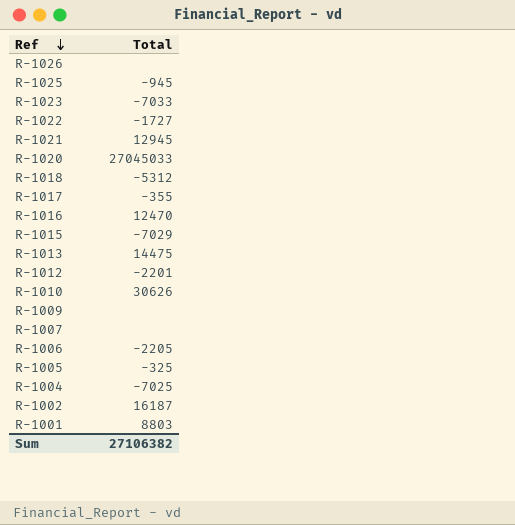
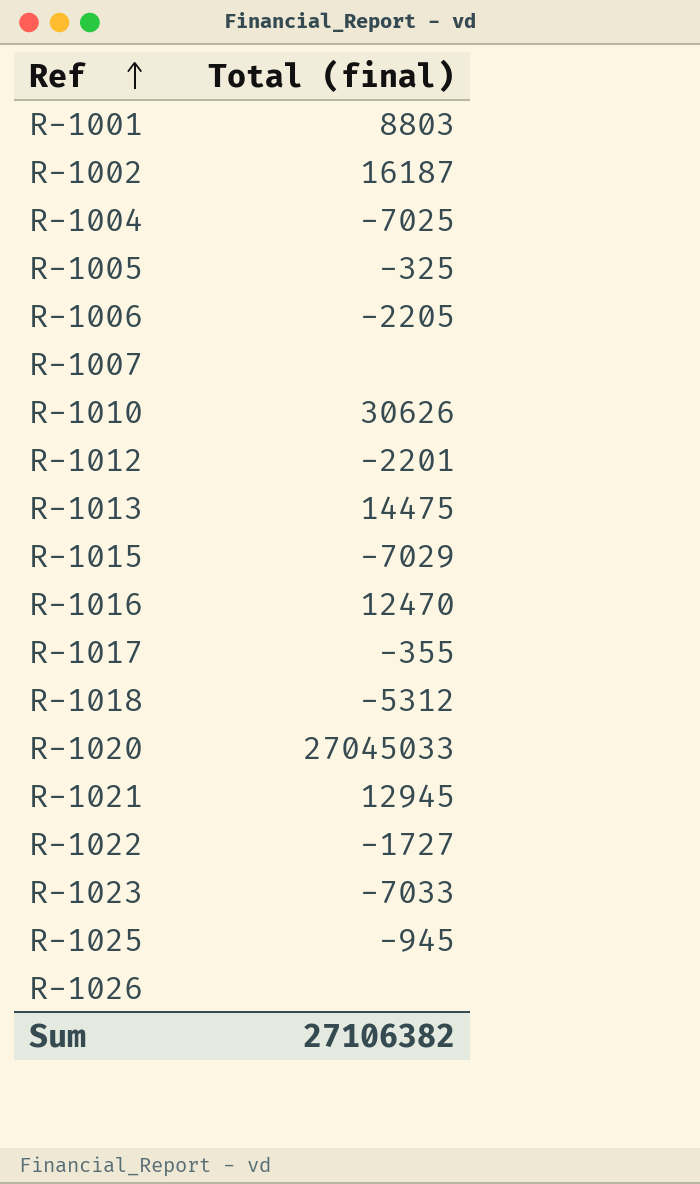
row order: Ref descending -> Ref ascending
column name: Total -> Total (final)
row R-1009: none -> none

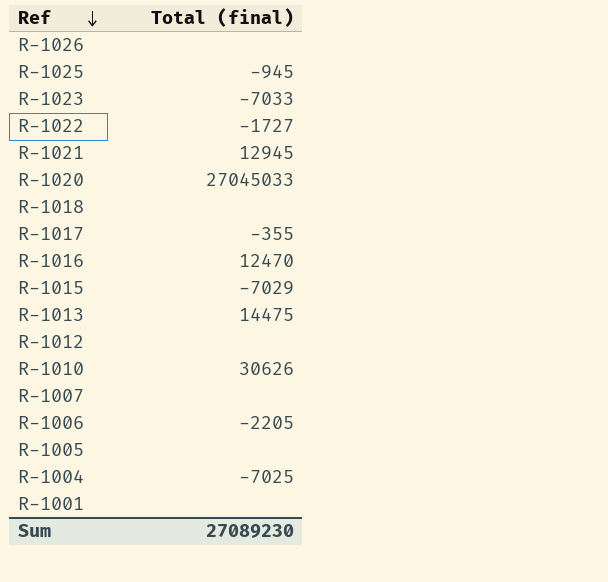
row order: Ref ascending -> Ref descending
row R-1002: 16187 -> none
R-1018 | Total (final): -5312 -> none
R-1012 | Total (final): -2201 -> none
R-1005 | Total (final): -325 -> none
R-1001 | Total (final): 8803 -> none
Sum | Total (final): 27106382 -> 27089230

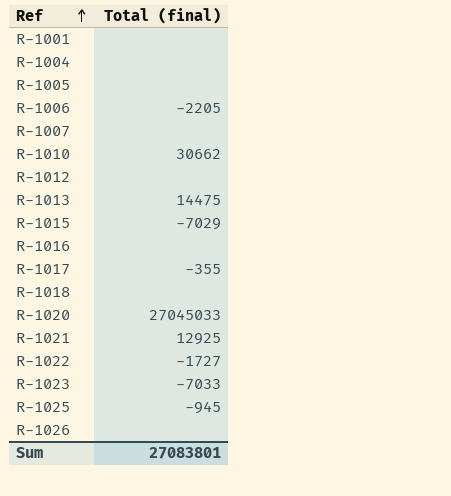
row order: Ref descending -> Ref ascending
R-1004 | Total (final): -7025 -> none
R-1010 | Total (final): 30626 -> 30662
R-1016 | Total (final): 12470 -> none
R-1021 | Total (final): 12945 -> 12925
Sum | Total (final): 27089230 -> 27083801

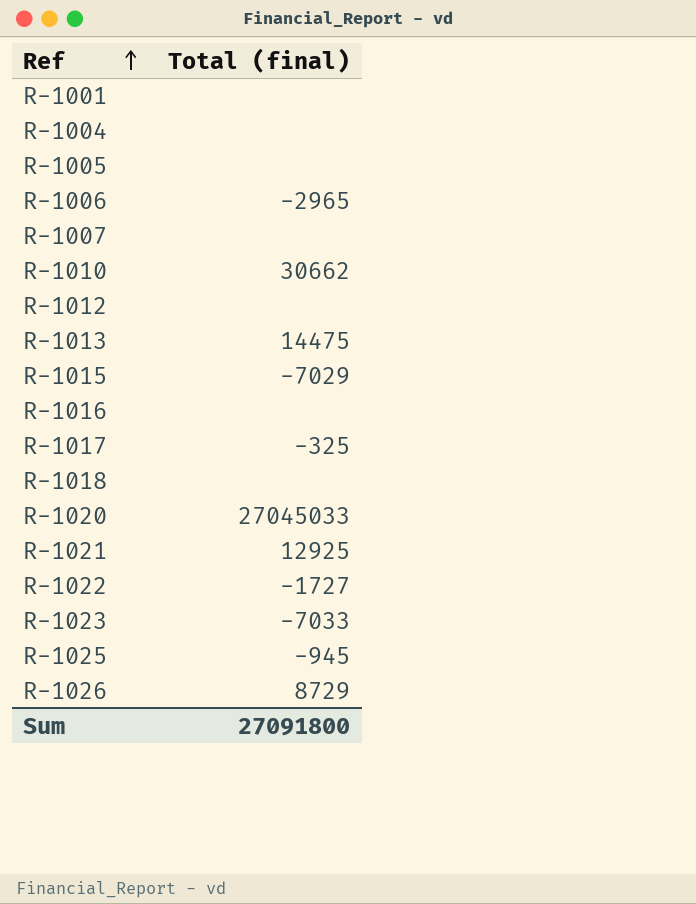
R-1006 | Total (final): -2205 -> -2965
R-1017 | Total (final): -355 -> -325
R-1026 | Total (final): none -> 8729
Sum | Total (final): 27083801 -> 27091800

